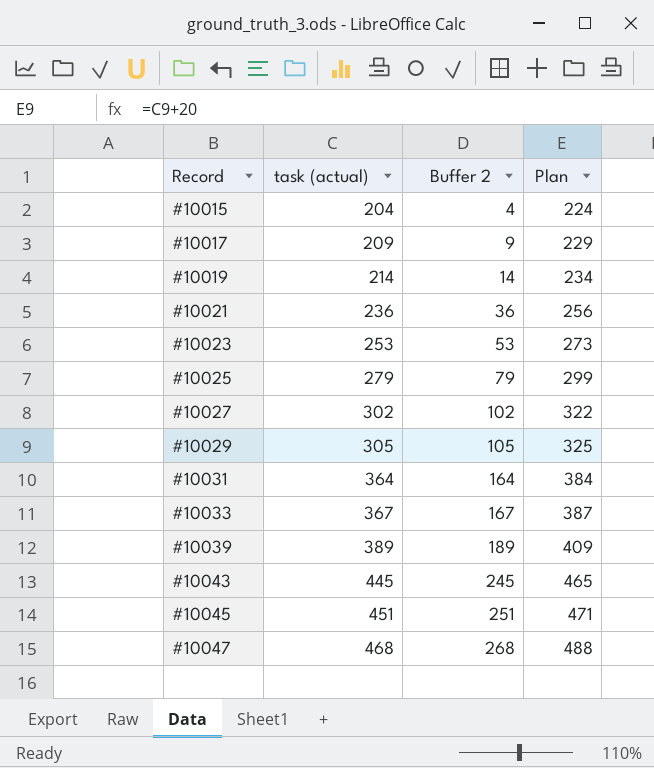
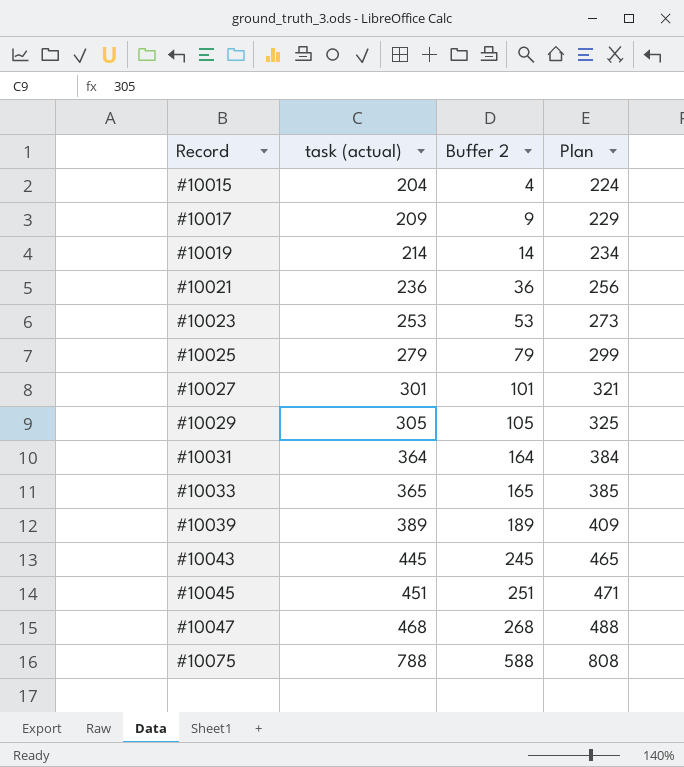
#10027 | task (actual): 302 -> 301
#10027 | Buffer 2: 102 -> 101
#10027 | Plan: 322 -> 321
#10033 | task (actual): 367 -> 365
#10033 | Buffer 2: 167 -> 165
#10033 | Plan: 387 -> 385
row #10075: none -> 788 | 588 | 808

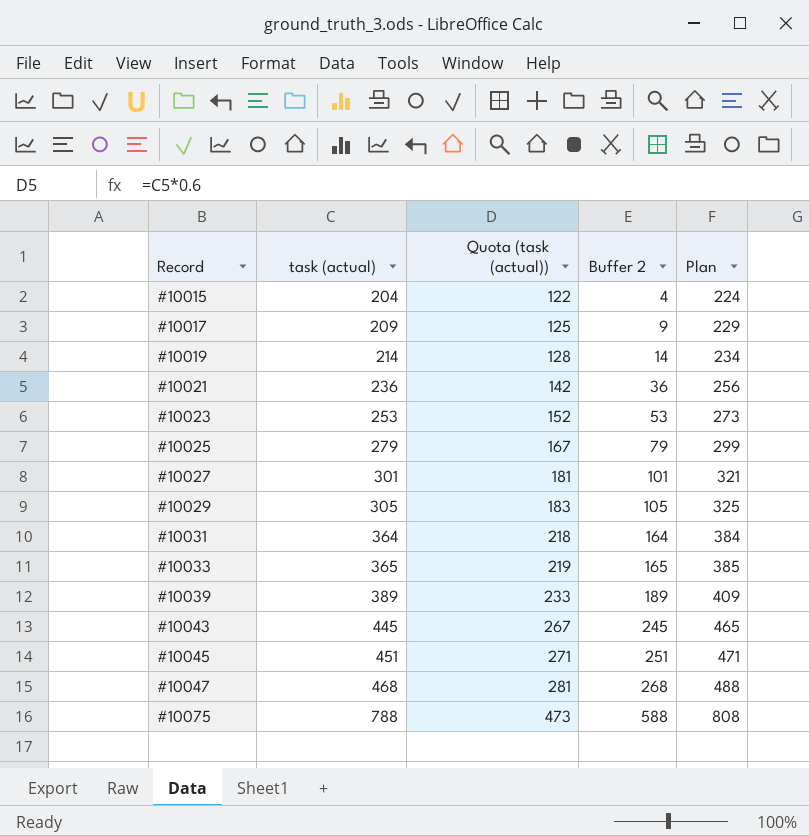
column Quota (task (actual)) | formula: none -> [task (actual)] * 0.6

